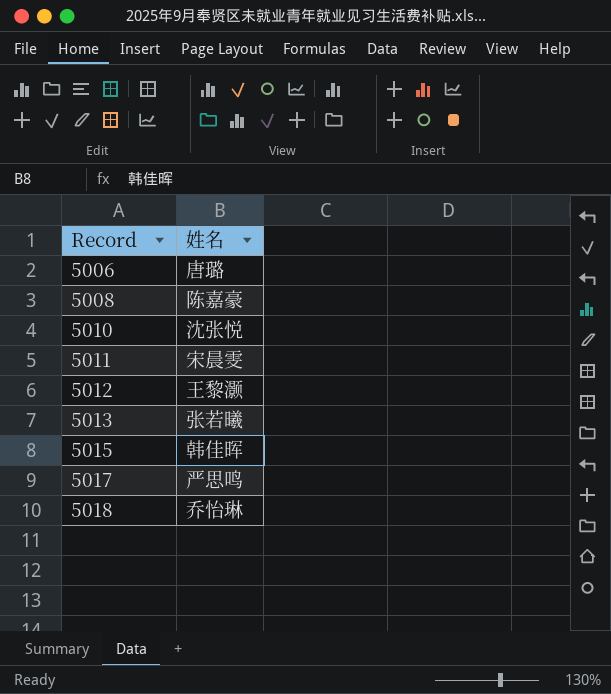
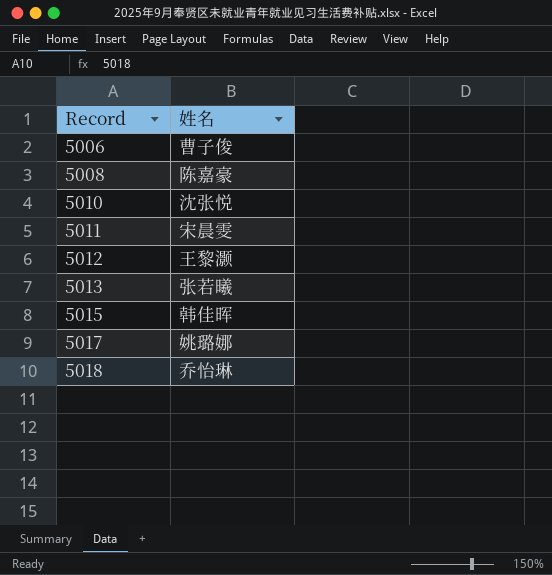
5006 | 姓名: 唐璐 -> 曹子俊
5017 | 姓名: 严思鸣 -> 姚璐娜

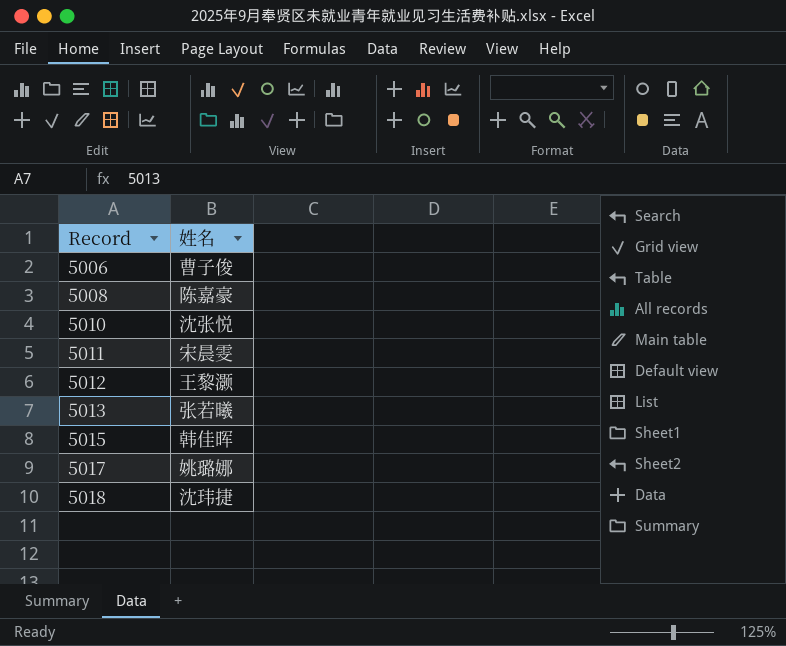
5018 | 姓名: 乔怡琳 -> 沈玮捷

